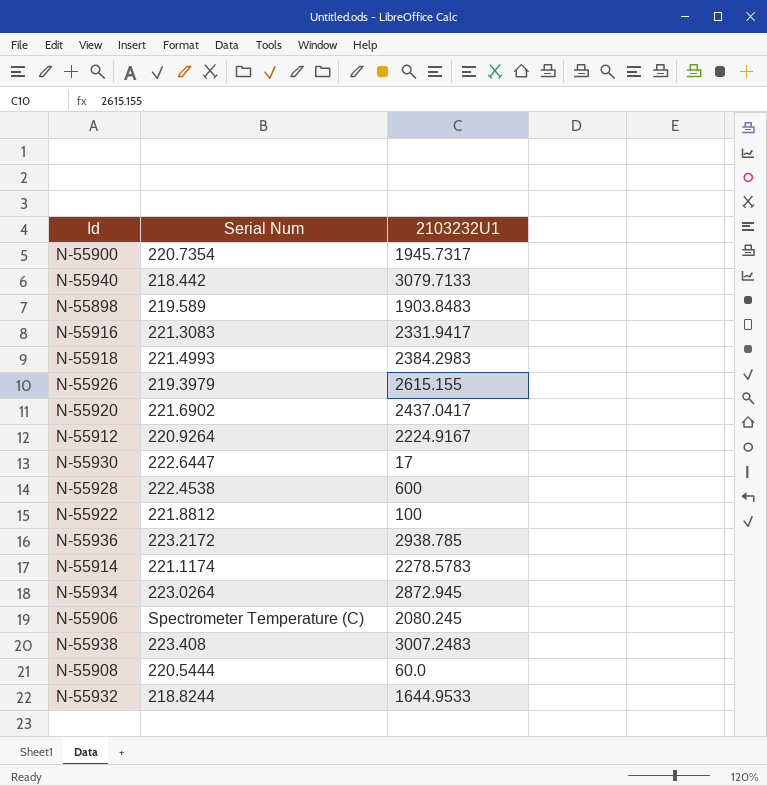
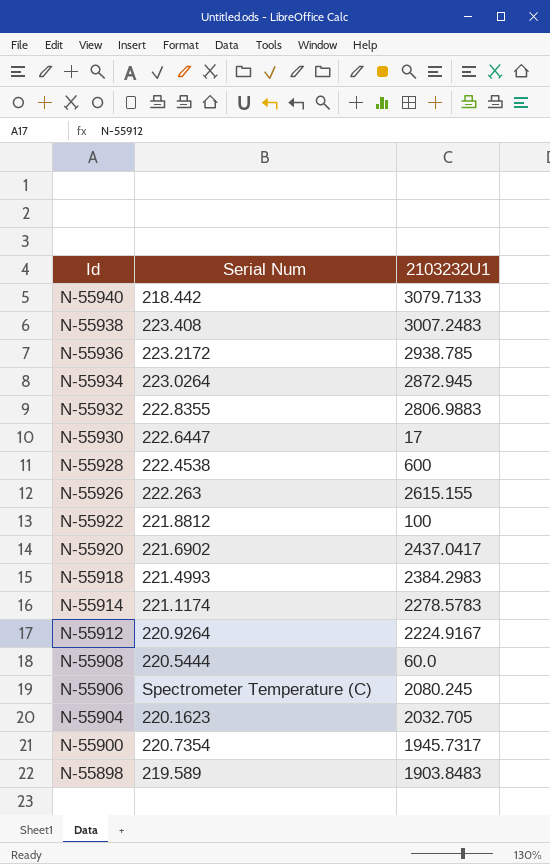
row order: none -> Id descending
row N-55916: 221.3083 | 2331.9417 -> none
N-55932 | Serial Num: 218.8244 -> 222.8355
N-55932 | 2103232U1: 1644.9533 -> 2806.9883
N-55926 | Serial Num: 219.3979 -> 222.263
row N-55904: none -> 220.1623 | 2032.705

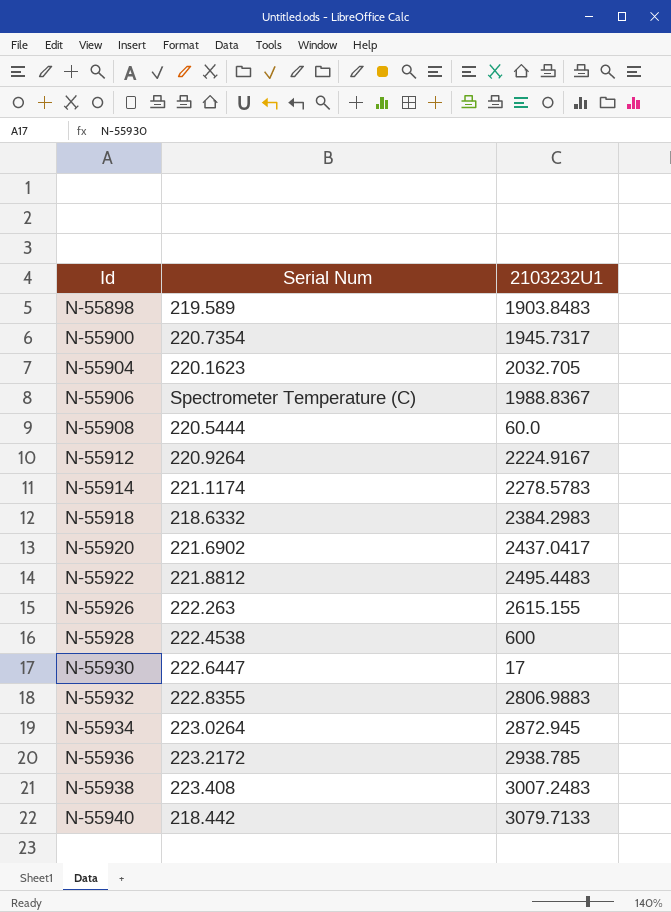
row order: Id descending -> Id ascending
N-55906 | 2103232U1: 2080.245 -> 1988.8367
N-55918 | Serial Num: 221.4993 -> 218.6332
N-55922 | 2103232U1: 100 -> 2495.4483

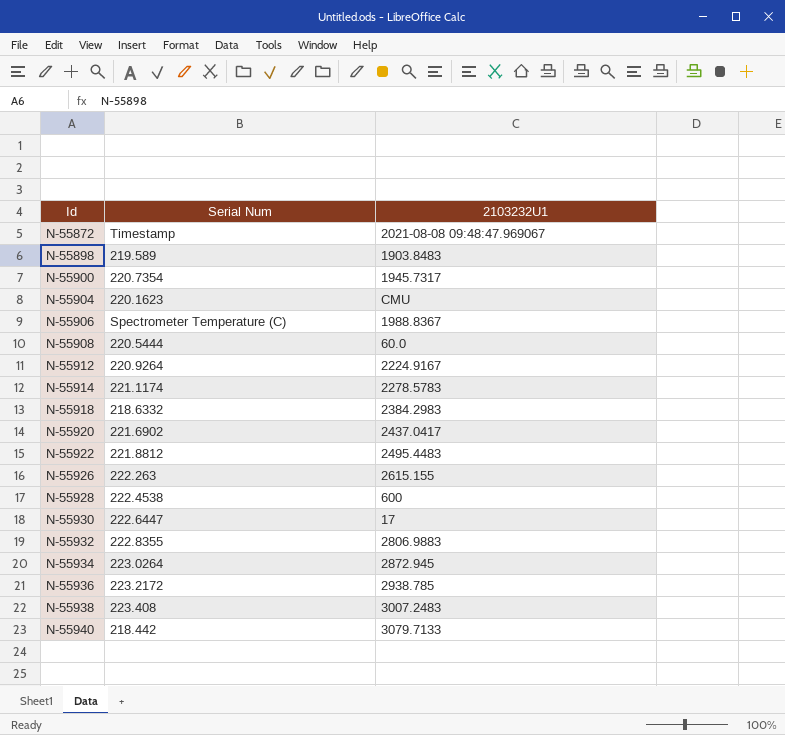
row N-55872: none -> Timestamp | 2021-08-08 09:48:47.969067
N-55904 | 2103232U1: 2032.705 -> CMU

